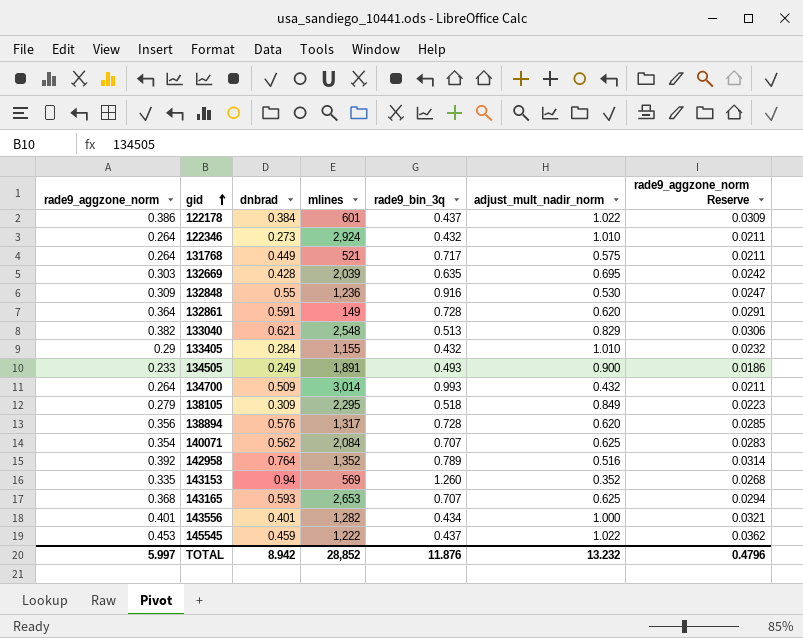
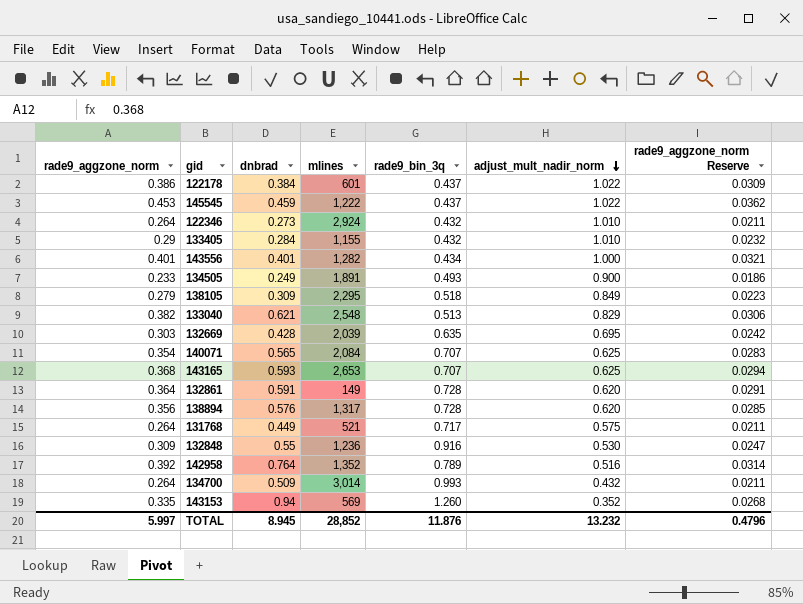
row order: gid ascending -> adjust_mult_nadir_norm descending
140071 | dnbrad: 0.562 -> 0.565
TOTAL | dnbrad: 8.942 -> 8.945

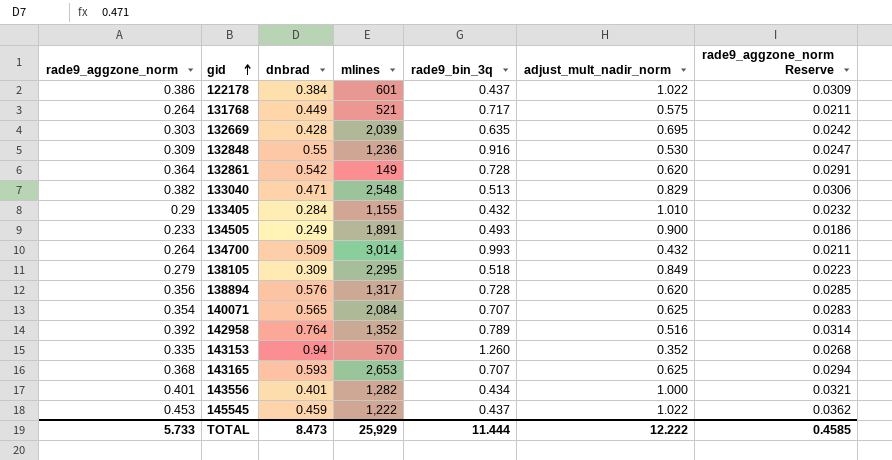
row order: adjust_mult_nadir_norm descending -> gid ascending
row 122346: 0.264 | 0.273 | 2,924 | 0.432 | 1.010 | 0.0211 -> none
132861 | dnbrad: 0.591 -> 0.542
133040 | dnbrad: 0.621 -> 0.471
143153 | mlines: 569 -> 570
TOTAL | rade9_aggzone_norm: 5.997 -> 5.733
TOTAL | dnbrad: 8.945 -> 8.473
TOTAL | mlines: 28,852 -> 25,929
TOTAL | rade9_bin_3q: 11.876 -> 11.444
TOTAL | adjust_mult_nadir_norm: 13.232 -> 12.222
TOTAL | rade9_aggzone_norm Reserve: 0.4796 -> 0.4585

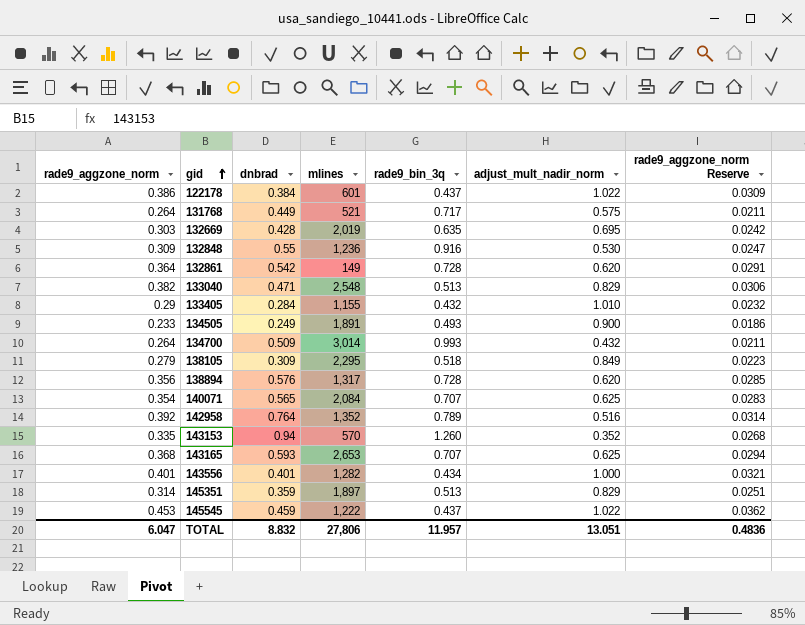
132669 | mlines: 2,039 -> 2,019
row 145351: none -> 0.314 | 0.359 | 1,897 | 0.513 | 0.829 | 0.0251
TOTAL | rade9_aggzone_norm: 5.733 -> 6.047
TOTAL | dnbrad: 8.473 -> 8.832
TOTAL | mlines: 25,929 -> 27,806
TOTAL | rade9_bin_3q: 11.444 -> 11.957
TOTAL | adjust_mult_nadir_norm: 12.222 -> 13.051
TOTAL | rade9_aggzone_norm Reserve: 0.4585 -> 0.4836

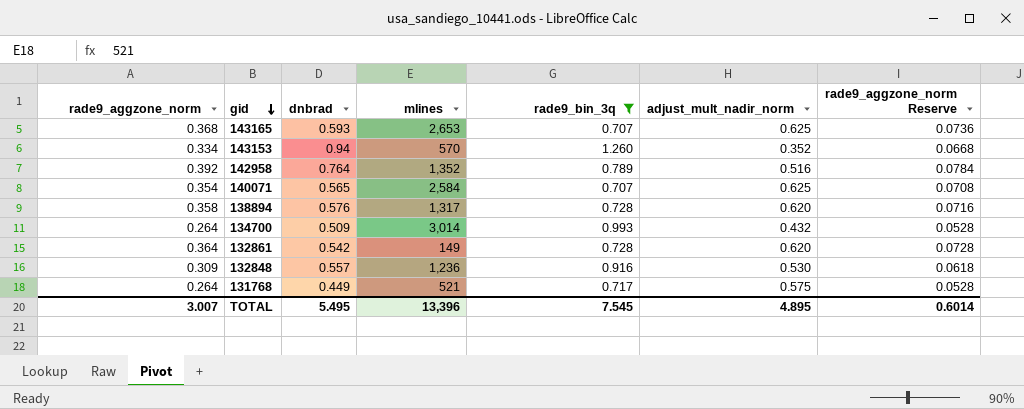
filter: none -> rade9_bin_3q >= 0.707
row order: gid ascending -> gid descending
column rade9_aggzone_norm Reserve | formula: [rade9_aggzone_norm] * 0.08 -> [rade9_aggzone_norm] * 0.2
143153 | rade9_aggzone_norm: 0.335 -> 0.334
140071 | mlines: 2,084 -> 2,584
138894 | rade9_aggzone_norm: 0.356 -> 0.358
132848 | dnbrad: 0.55 -> 0.557
TOTAL | rade9_aggzone_norm: 6.047 -> 3.007
TOTAL | dnbrad: 8.832 -> 5.495
TOTAL | mlines: 27,806 -> 13,396
TOTAL | rade9_bin_3q: 11.957 -> 7.545
TOTAL | adjust_mult_nadir_norm: 13.051 -> 4.895
TOTAL | rade9_aggzone_norm Reserve: 0.4836 -> 0.6014

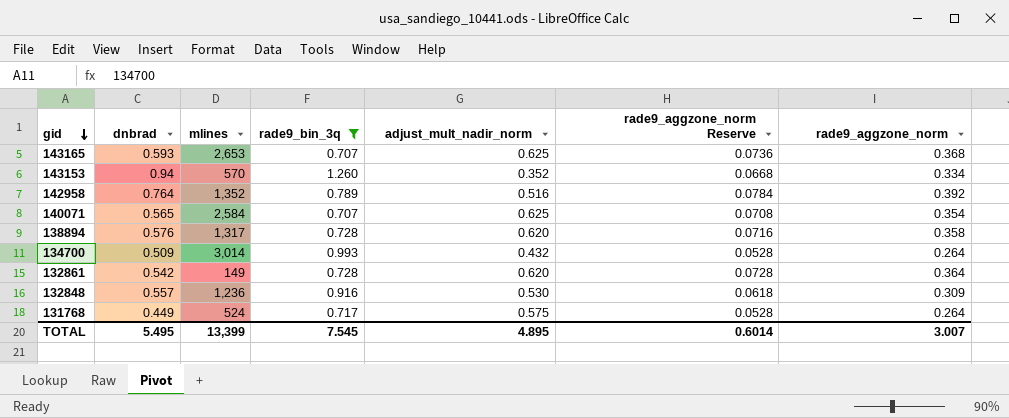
column rade9_aggzone_norm | position: 1 -> 7
131768 | mlines: 521 -> 524
TOTAL | mlines: 13,396 -> 13,399

